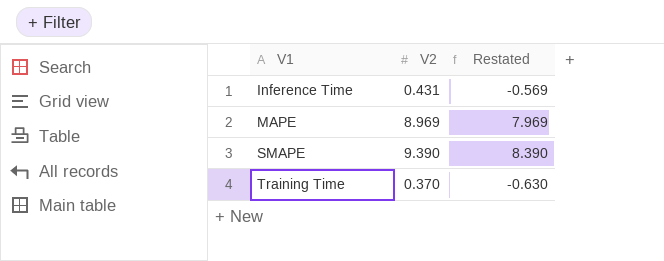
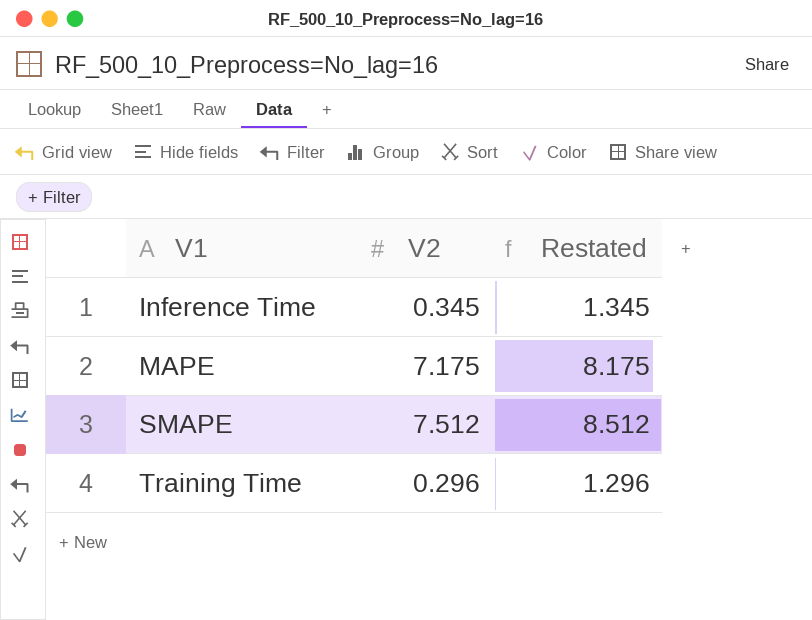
column Restated | formula: [V2] - 1 -> [V2] + 1
Inference Time | V2: 0.431 -> 0.345
MAPE | V2: 8.969 -> 7.175
SMAPE | V2: 9.390 -> 7.512
Training Time | V2: 0.370 -> 0.296

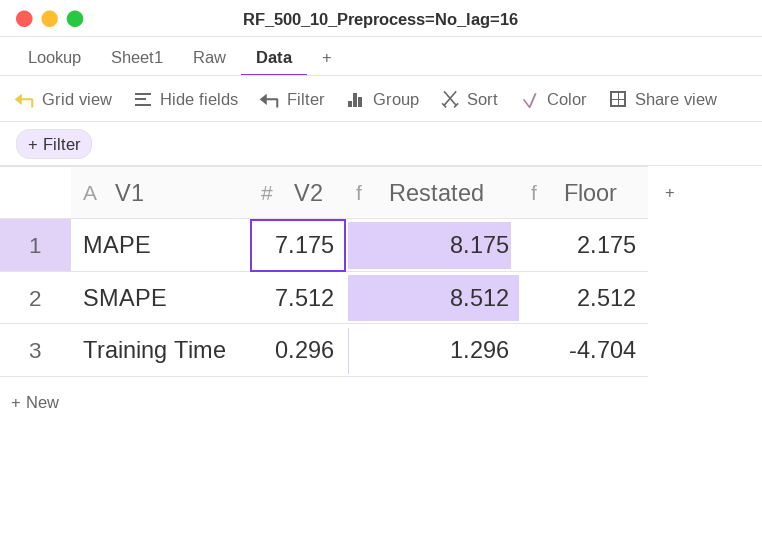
column Floor | formula: none -> [V2] - 5
row Inference Time: 0.345 | 1.345 -> none

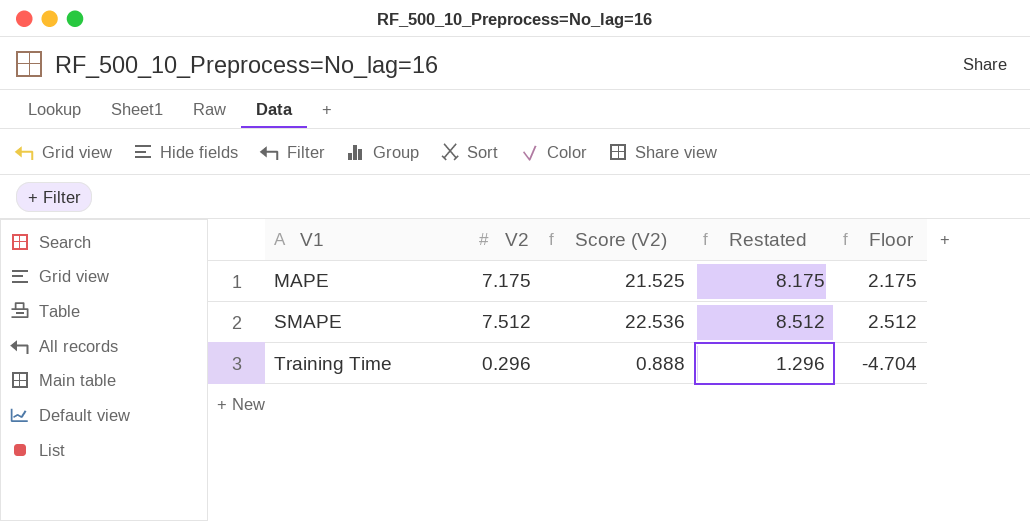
column Score (V2) | formula: none -> [V2] * 3

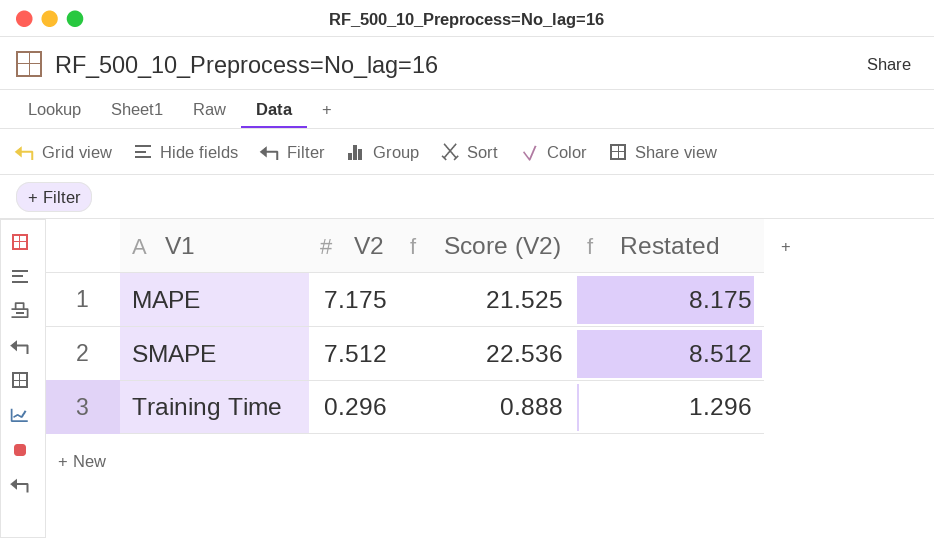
column Floor | formula: [V2] - 5 -> none

